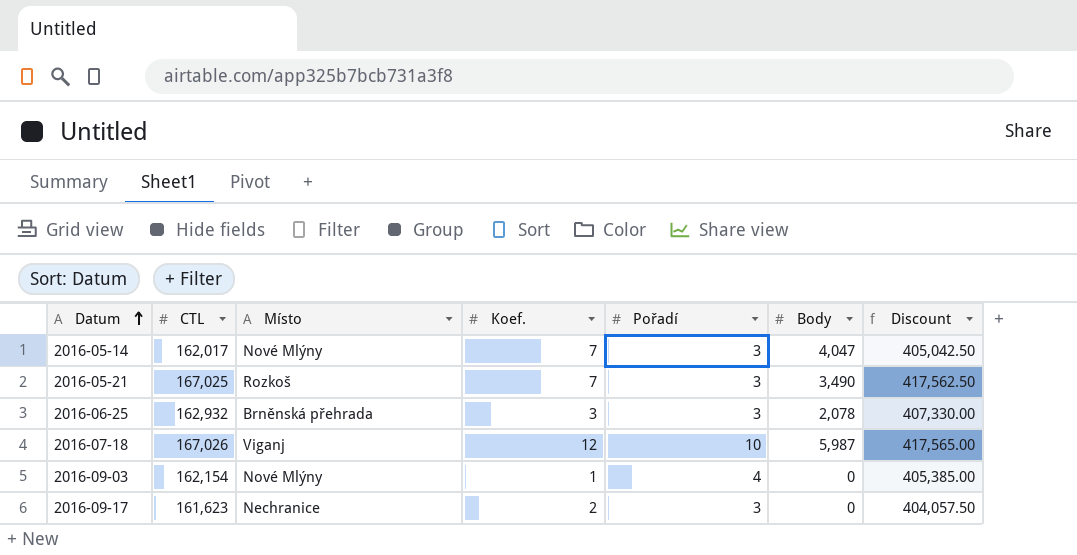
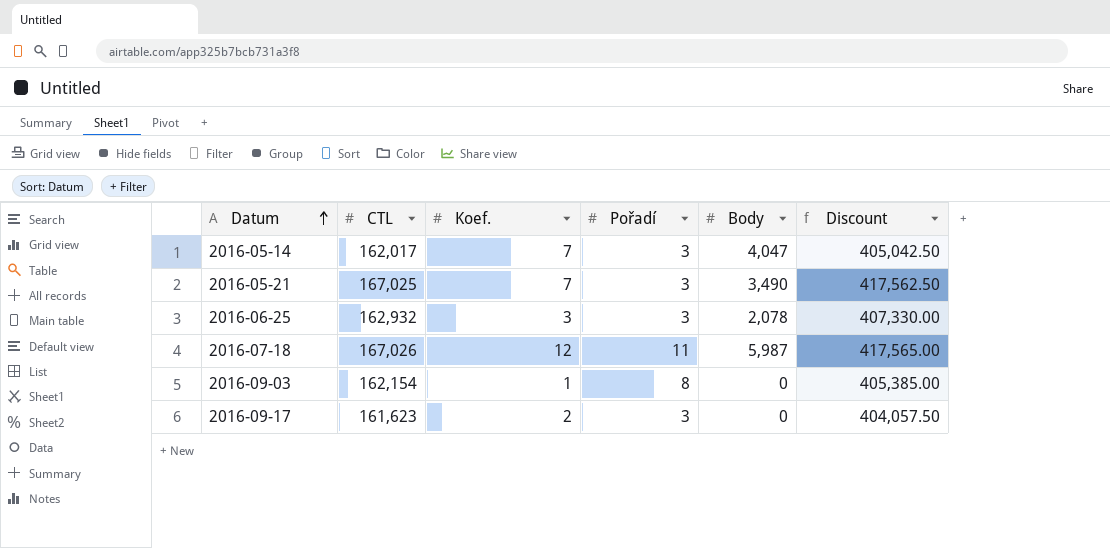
column Místo | position: 3 -> none
2016-07-18 | Pořadí: 10 -> 11
2016-09-03 | Pořadí: 4 -> 8

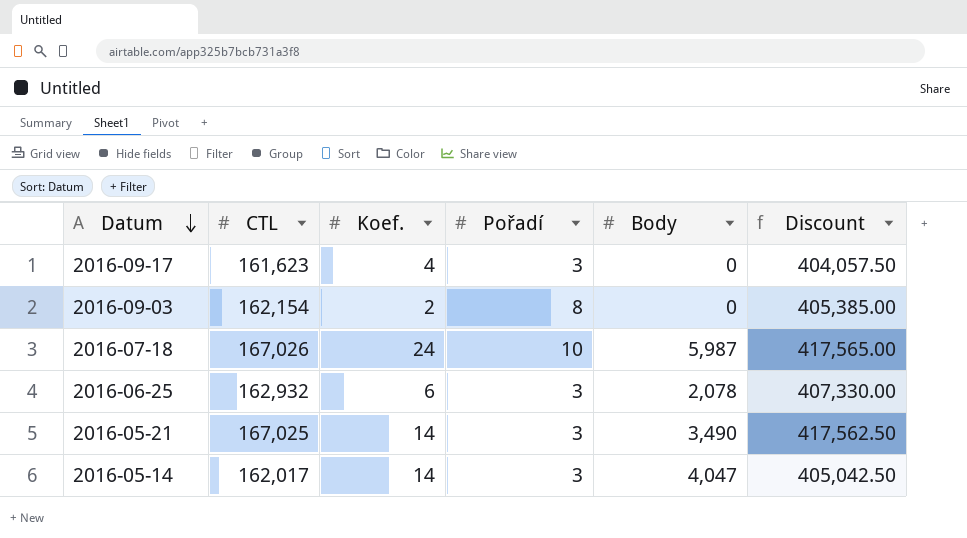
row order: Datum ascending -> Datum descending
2016-09-17 | Koef.: 2 -> 4
2016-09-03 | Koef.: 1 -> 2
2016-07-18 | Koef.: 12 -> 24
2016-07-18 | Pořadí: 11 -> 10
2016-06-25 | Koef.: 3 -> 6
2016-05-21 | Koef.: 7 -> 14
2016-05-14 | Koef.: 7 -> 14

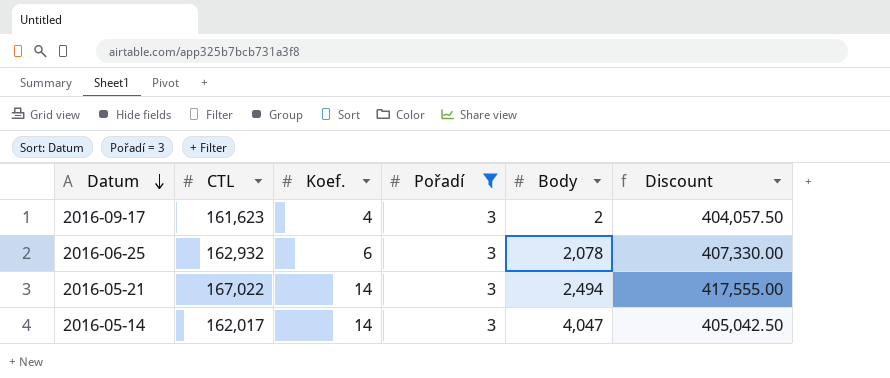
filter: none -> Pořadí = 3
2016-09-17 | Body: 0 -> 2
2016-05-21 | CTL: 167,025 -> 167,022
2016-05-21 | Body: 3,490 -> 2,494
2016-05-21 | Discount: 417,562.50 -> 417,555.00

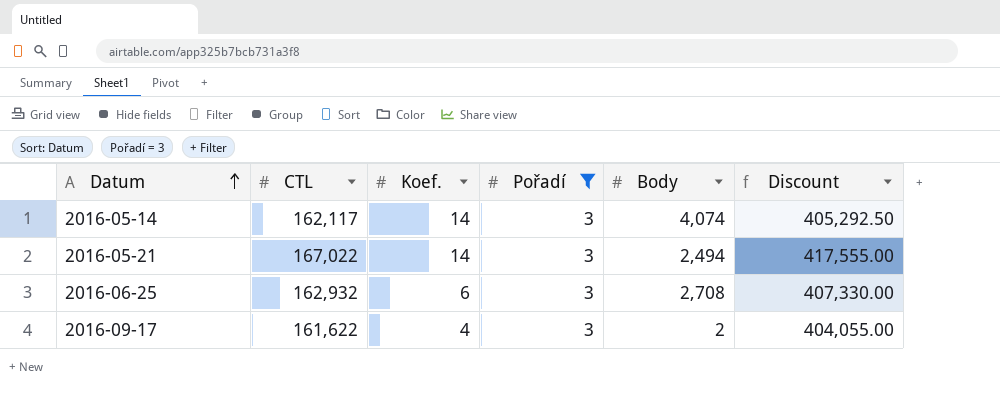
row order: Datum descending -> Datum ascending
2016-05-14 | CTL: 162,017 -> 162,117
2016-05-14 | Body: 4,047 -> 4,074
2016-05-14 | Discount: 405,042.50 -> 405,292.50
2016-06-25 | Body: 2,078 -> 2,708
2016-09-17 | CTL: 161,623 -> 161,622
2016-09-17 | Discount: 404,057.50 -> 404,055.00

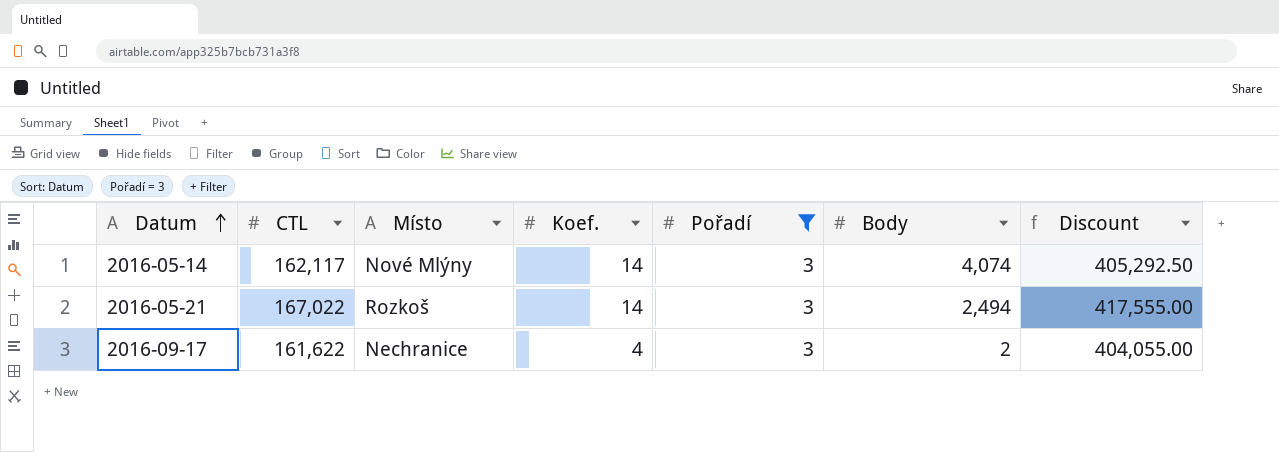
column Místo | position: none -> 3
row 2016-06-25: 162,932 | 6 | 3 | 2,708 | 407,330.00 -> none

